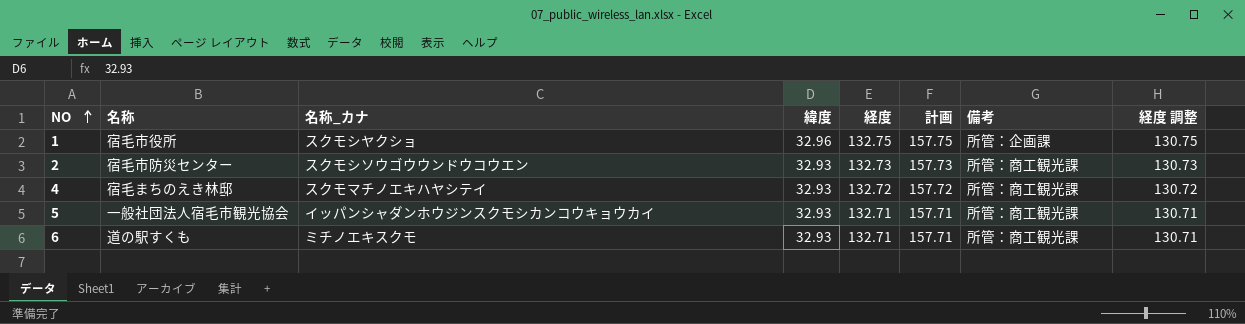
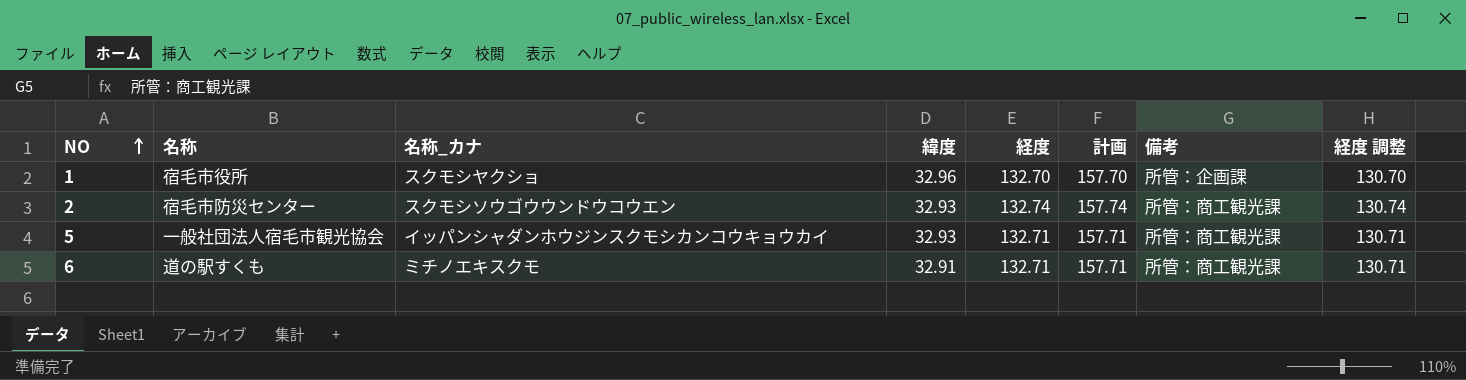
row 4: 宿毛まちのえき林邸 | スクモマチノエキハヤシテイ | 32.93 | 132.72 | 157.72 | 所管：商工観光課 | 130.72 -> none
1 | 経度: 132.75 -> 132.70
1 | 計画: 157.75 -> 157.70
1 | 経度 調整: 130.75 -> 130.70
2 | 経度: 132.73 -> 132.74
2 | 計画: 157.73 -> 157.74
2 | 経度 調整: 130.73 -> 130.74
6 | 緯度: 32.93 -> 32.91

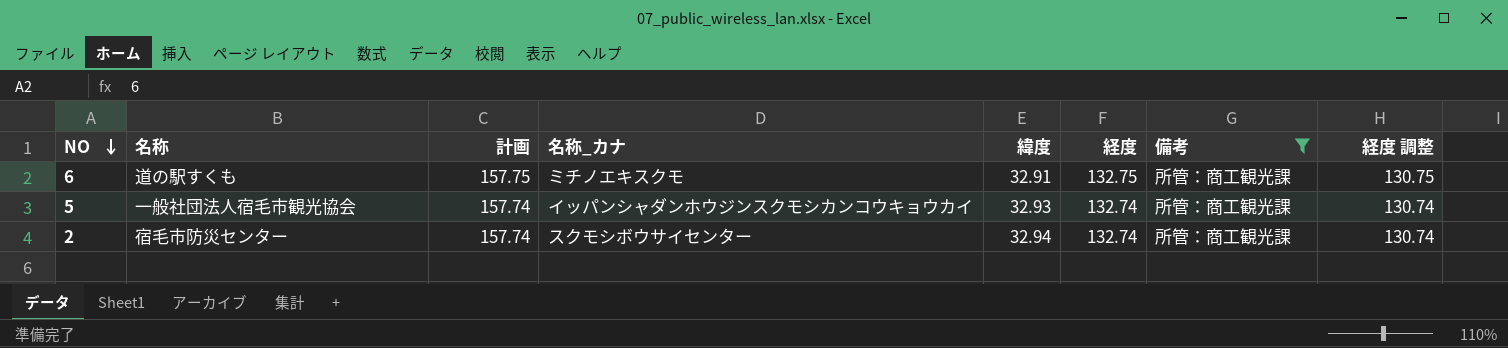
filter: none -> 備考 = 所管：商工観光課
row order: NO ascending -> NO descending
column 計画 | position: 6 -> 3
6 | 計画: 157.71 -> 157.75
6 | 経度: 132.71 -> 132.75
6 | 経度 調整: 130.71 -> 130.75
5 | 計画: 157.71 -> 157.74
5 | 経度: 132.71 -> 132.74
5 | 経度 調整: 130.71 -> 130.74
2 | 名称_カナ: スクモシソウゴウウンドウコウエン -> スクモシボウサイセンター
2 | 緯度: 32.93 -> 32.94

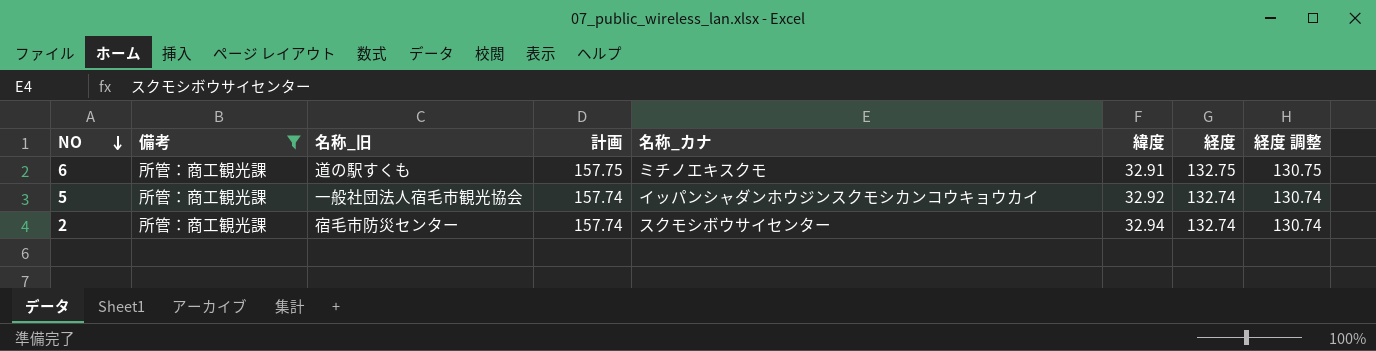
column 備考 | position: 7 -> 2
column name: 名称 -> 名称_旧
5 | 緯度: 32.93 -> 32.92

